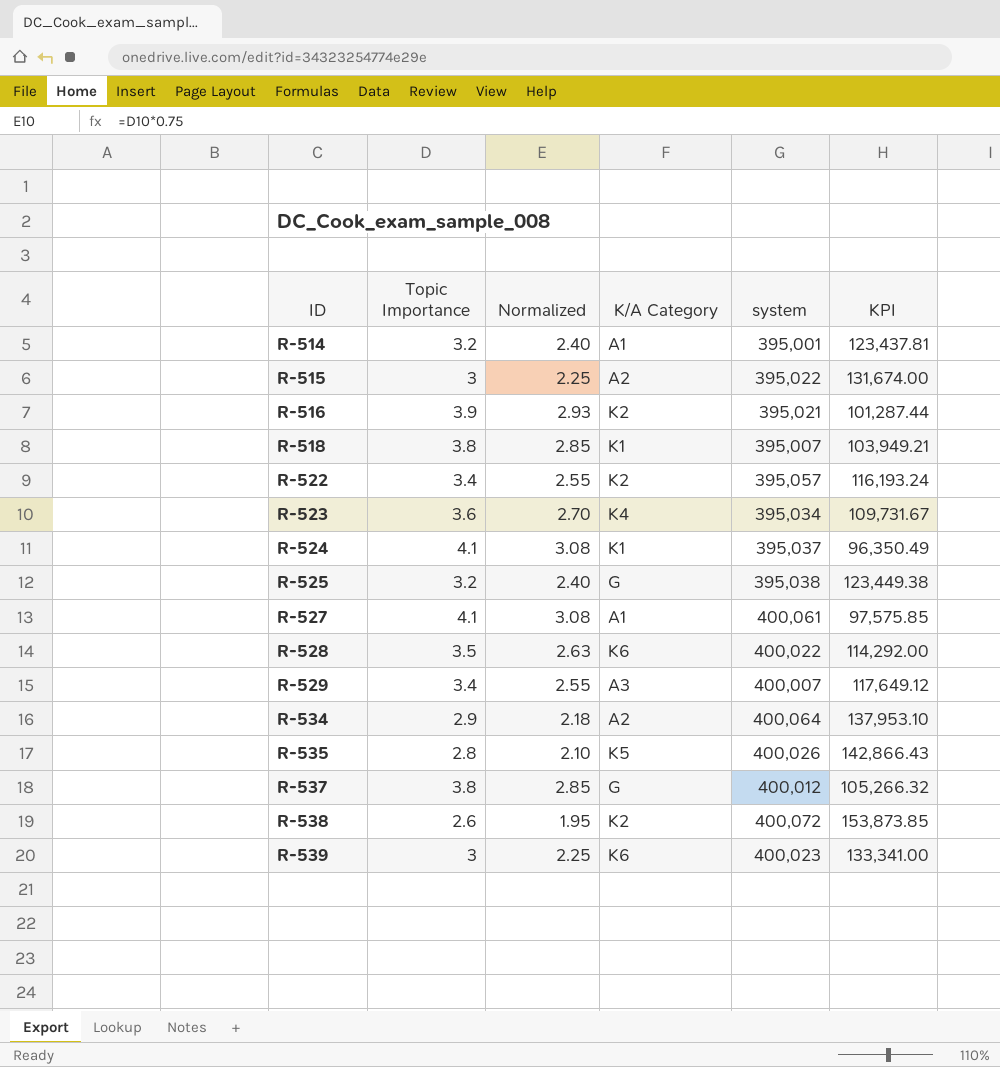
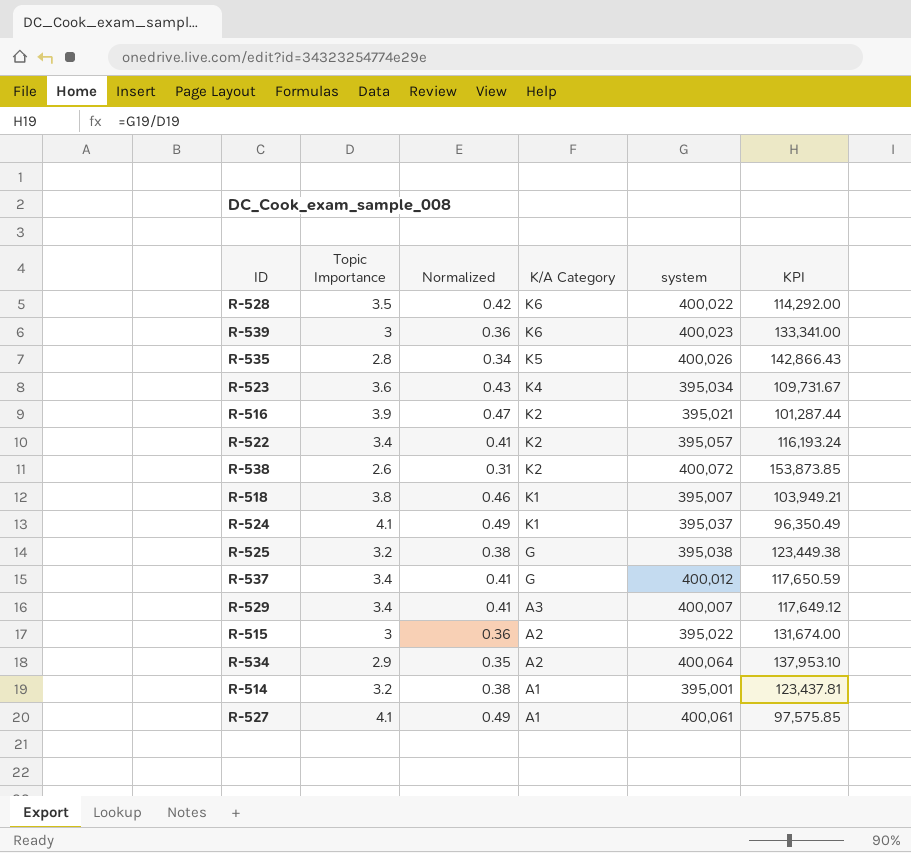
row order: ID ascending -> K/A Category descending
column Normalized | formula: [Topic Importance] * 0.75 -> [Topic Importance] * 0.12
R-537 | Topic Importance: 3.8 -> 3.4
R-537 | KPI: 105,266.32 -> 117,650.59

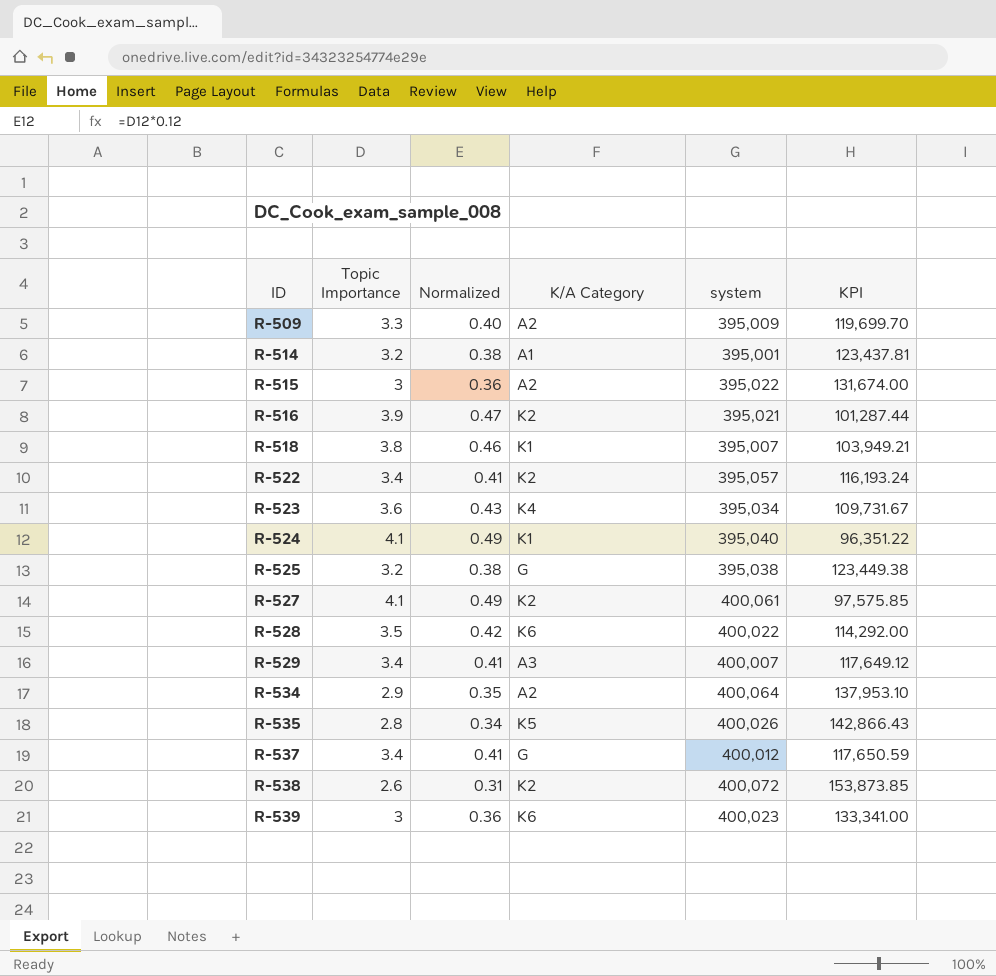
row order: K/A Category descending -> ID ascending
row R-509: none -> 3.3 | 0.40 | A2 | 395,009 | 119,699.70
R-524 | system: 395,037 -> 395,040
R-524 | KPI: 96,350.49 -> 96,351.22
R-527 | K/A Category: A1 -> K2

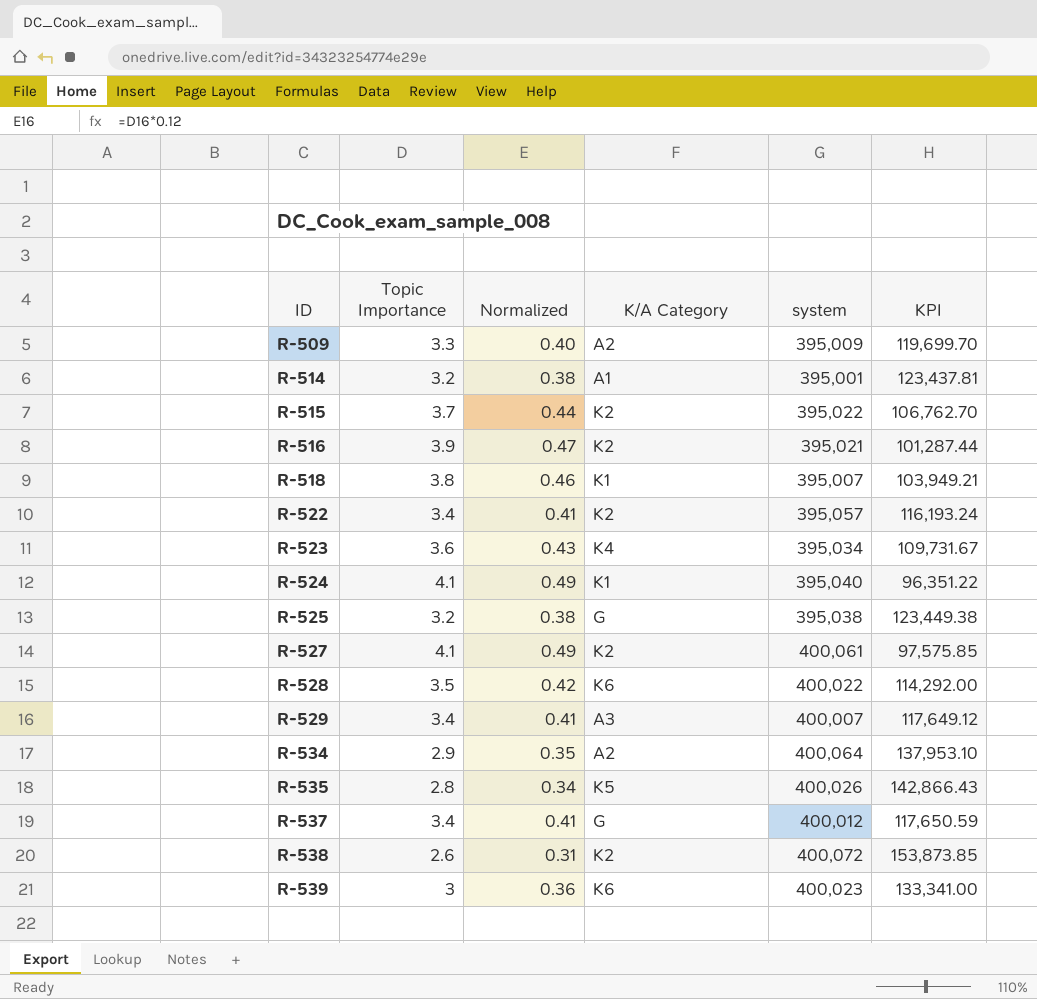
R-515 | Topic Importance: 3 -> 3.7
R-515 | Normalized: 0.36 -> 0.44
R-515 | K/A Category: A2 -> K2
R-515 | KPI: 131,674.00 -> 106,762.70

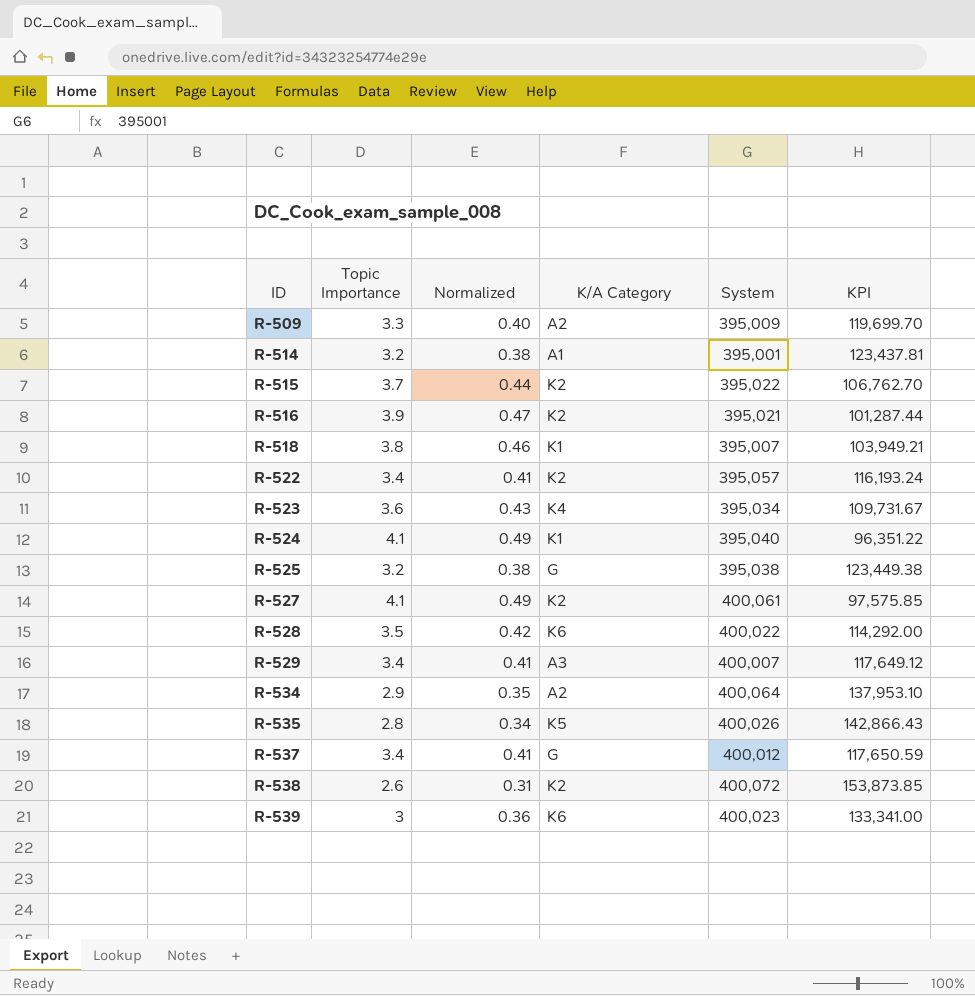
column name: system -> System

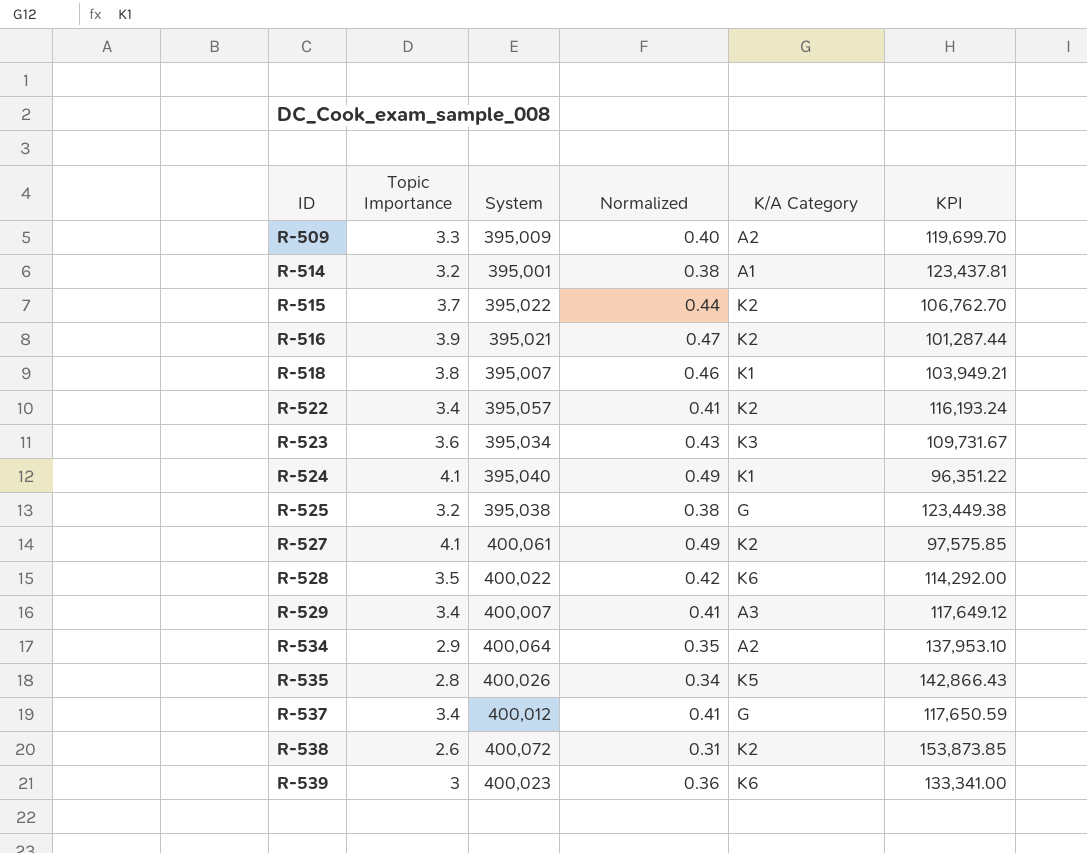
column System | position: 5 -> 3
R-523 | K/A Category: K4 -> K3

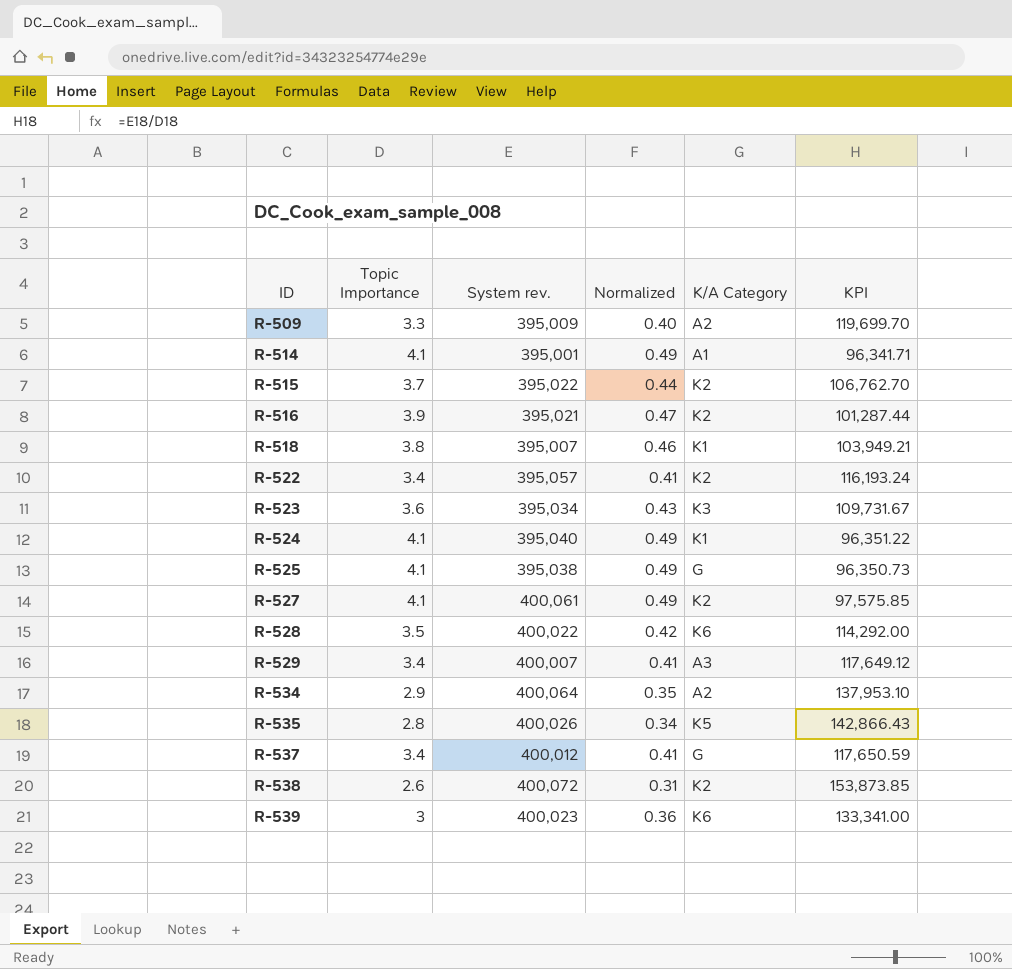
column name: System -> System rev.
R-514 | Topic Importance: 3.2 -> 4.1
R-514 | Normalized: 0.38 -> 0.49
R-514 | KPI: 123,437.81 -> 96,341.71
R-525 | Topic Importance: 3.2 -> 4.1
R-525 | Normalized: 0.38 -> 0.49
R-525 | KPI: 123,449.38 -> 96,350.73

